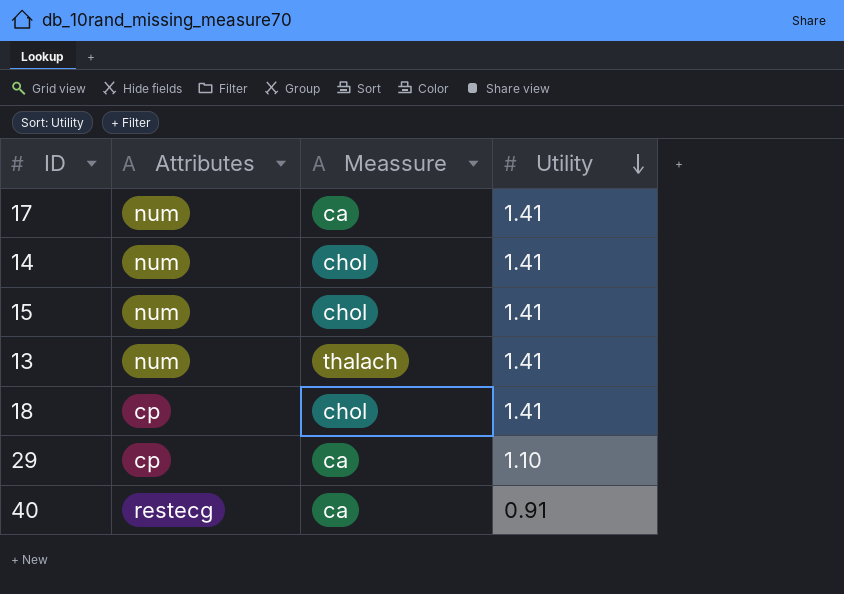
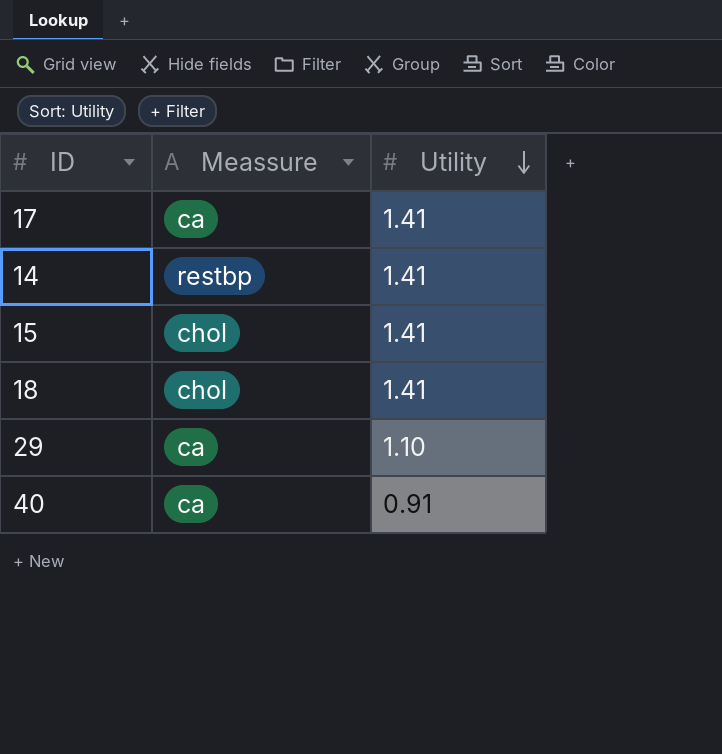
column Attributes | position: 2 -> none
row 13: num | thalach | 1.41 -> none
14 | Meassure: chol -> restbp

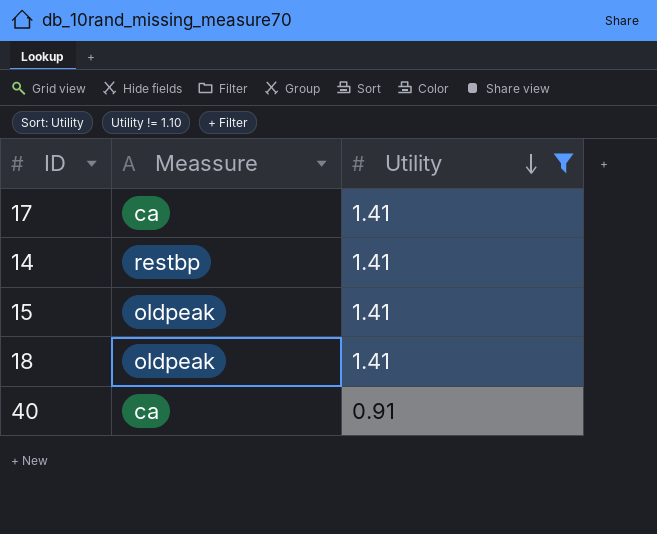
filter: none -> Utility != 1.10
15 | Meassure: chol -> oldpeak
18 | Meassure: chol -> oldpeak

